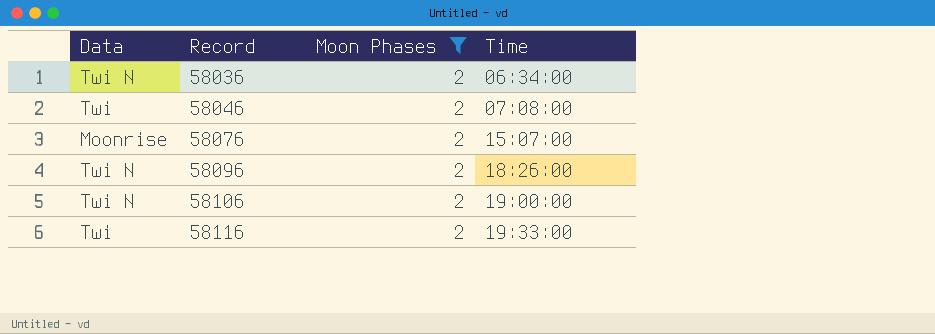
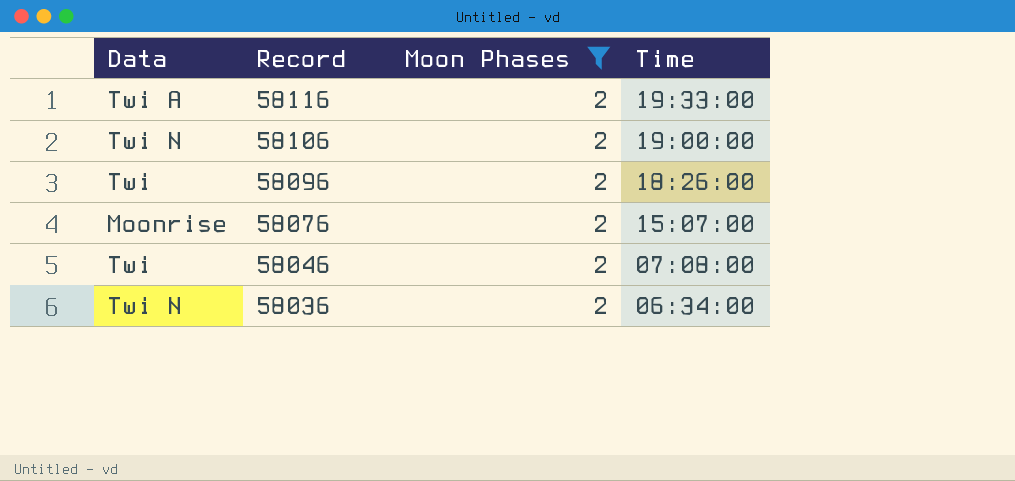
row order: Record ascending -> Record descending
58116 | Data: Twi -> Twi A
58096 | Data: Twi N -> Twi

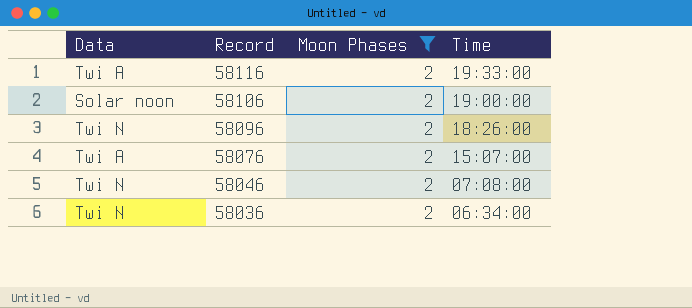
58106 | Data: Twi N -> Solar noon
58096 | Data: Twi -> Twi N
58076 | Data: Moonrise -> Twi A
58046 | Data: Twi -> Twi N

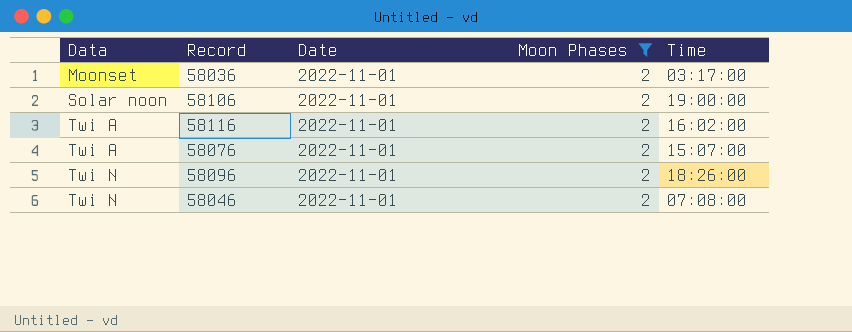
row order: Record descending -> Data ascending
column Date | position: none -> 3
58036 | Data: Twi N -> Moonset
58036 | Time: 06:34:00 -> 03:17:00
58116 | Time: 19:33:00 -> 16:02:00

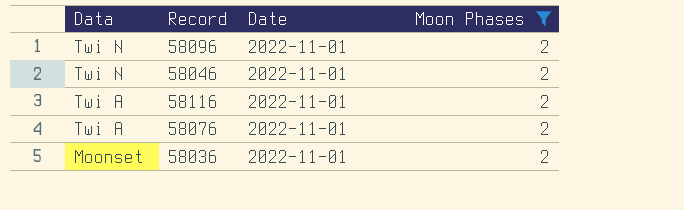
row order: Data ascending -> Data descending
column Time | position: 5 -> none
row 58106: Solar noon | 2022-11-01 | 2 | 19:00:00 -> none

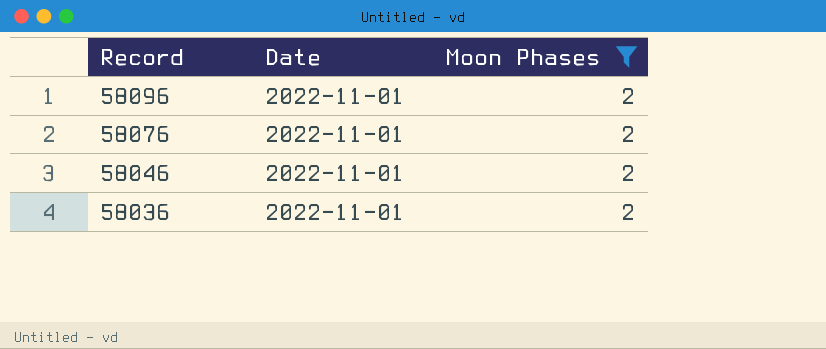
row order: Data descending -> Record descending
column Data | position: 1 -> none
row 58116: Twi A | 2022-11-01 | 2 -> none

